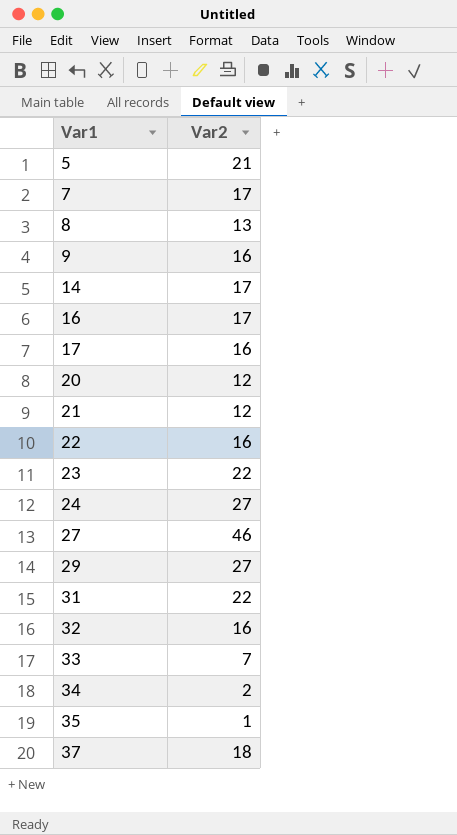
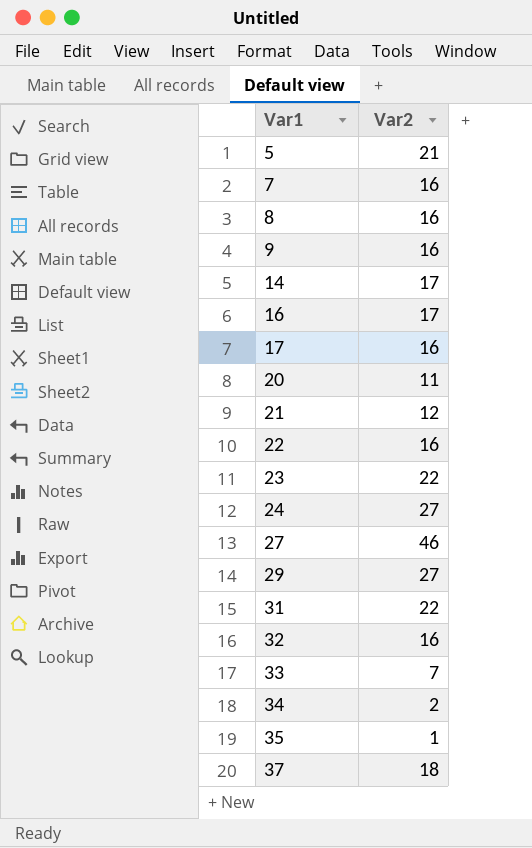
7 | Var2: 17 -> 16
8 | Var2: 13 -> 16
20 | Var2: 12 -> 11

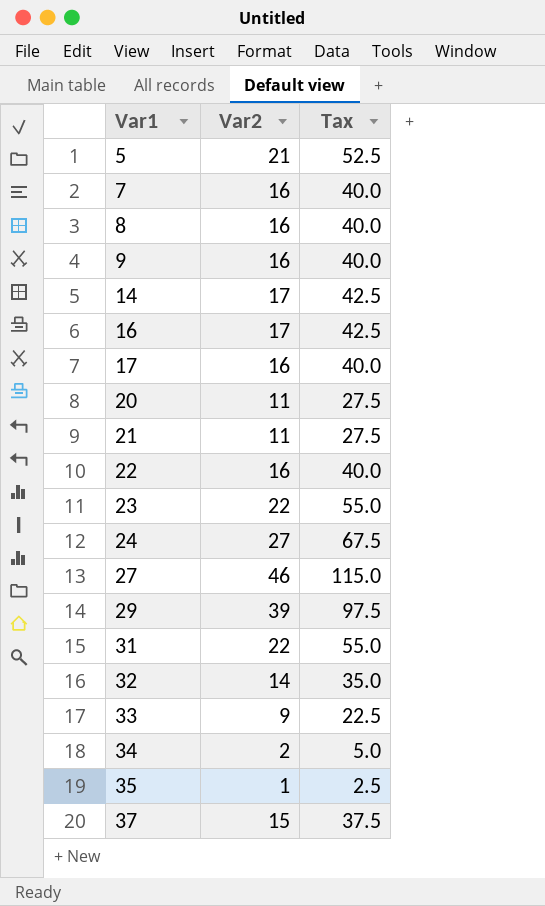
column Tax | formula: none -> [Var2] * 2.5
21 | Var2: 12 -> 11
29 | Var2: 27 -> 39
32 | Var2: 16 -> 14
33 | Var2: 7 -> 9
37 | Var2: 18 -> 15

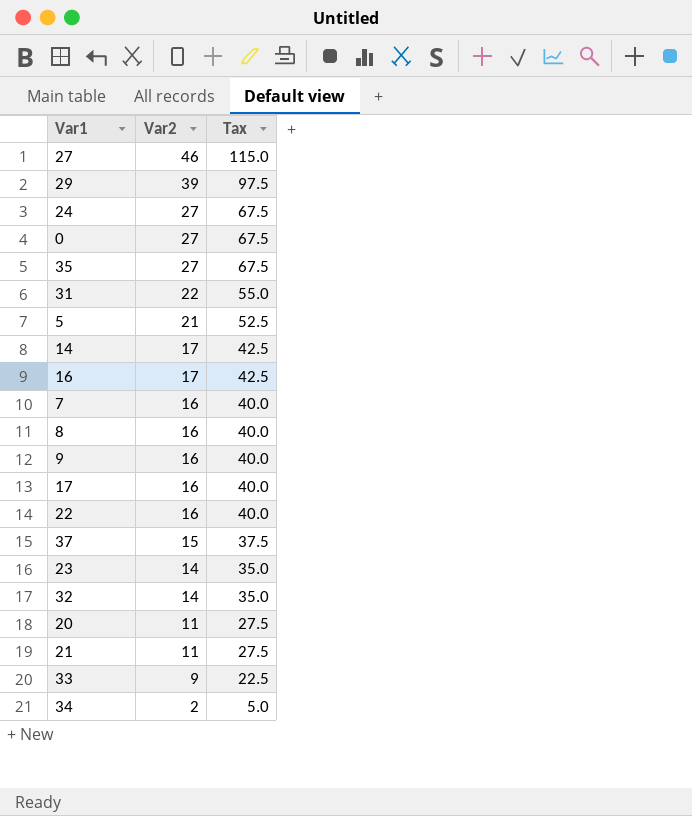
row order: Var1 ascending -> Var2 descending
row 0: none -> 27 | 67.5
35 | Var2: 1 -> 27
35 | Tax: 2.5 -> 67.5
23 | Var2: 22 -> 14
23 | Tax: 55.0 -> 35.0

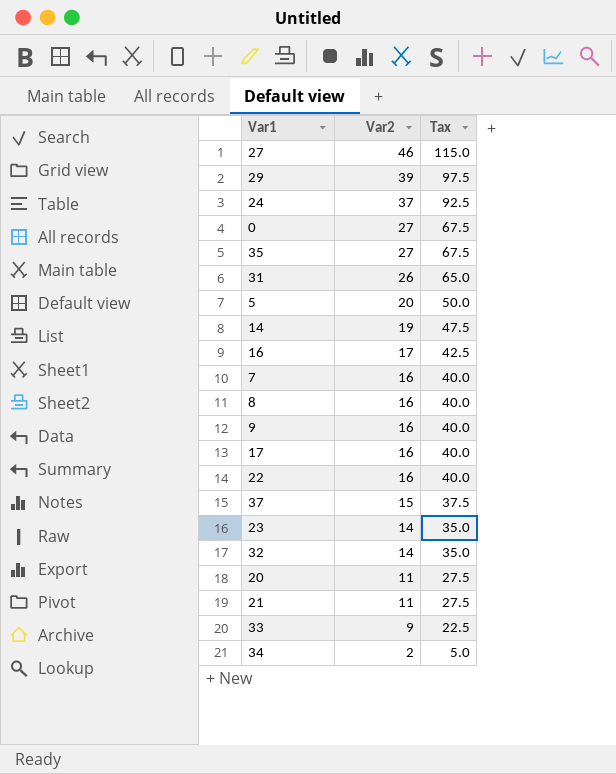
24 | Var2: 27 -> 37
24 | Tax: 67.5 -> 92.5
31 | Var2: 22 -> 26
31 | Tax: 55.0 -> 65.0
5 | Var2: 21 -> 20
5 | Tax: 52.5 -> 50.0
14 | Var2: 17 -> 19
14 | Tax: 42.5 -> 47.5

